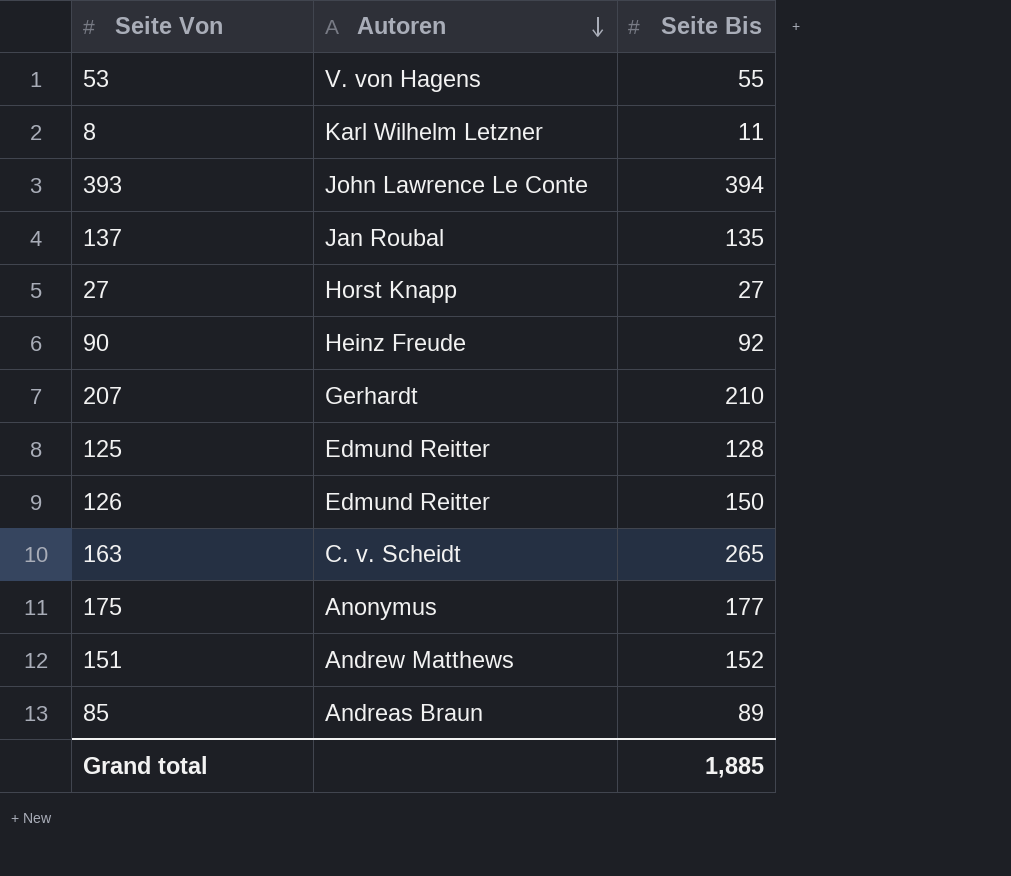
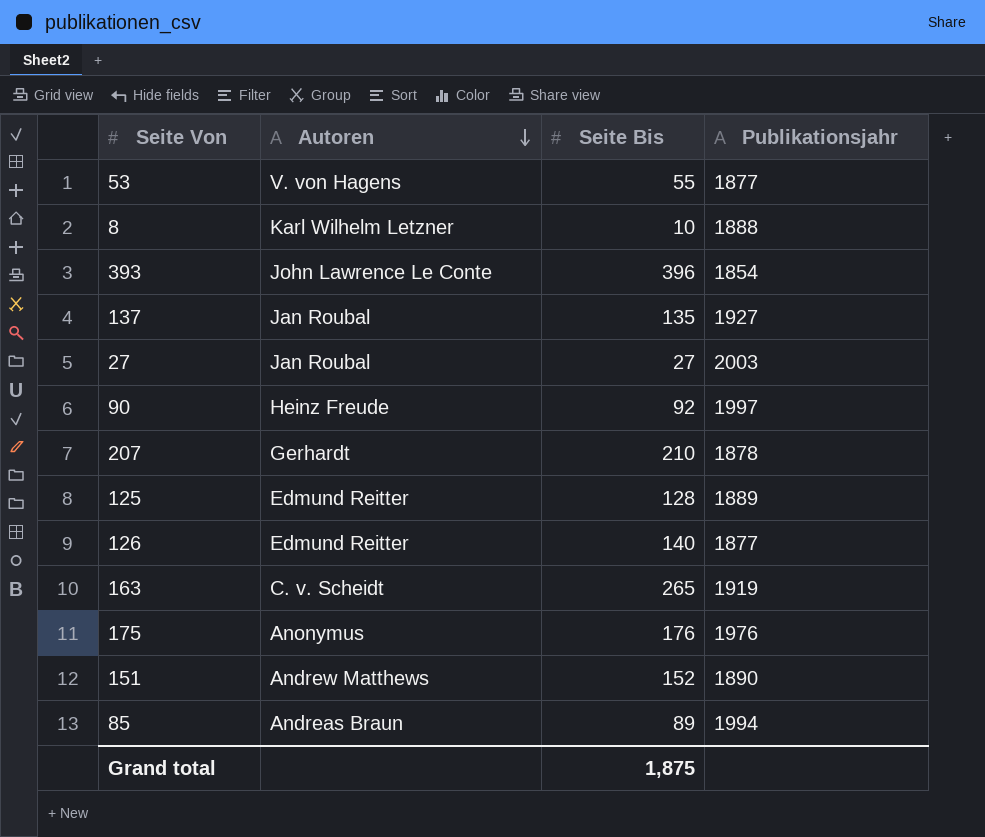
column Publikationsjahr | position: none -> 4
8 | Seite Bis: 11 -> 10
393 | Seite Bis: 394 -> 396
27 | Autoren: Horst Knapp -> Jan Roubal
126 | Seite Bis: 150 -> 140
175 | Seite Bis: 177 -> 176
Grand total | Seite Bis: 1,885 -> 1,875

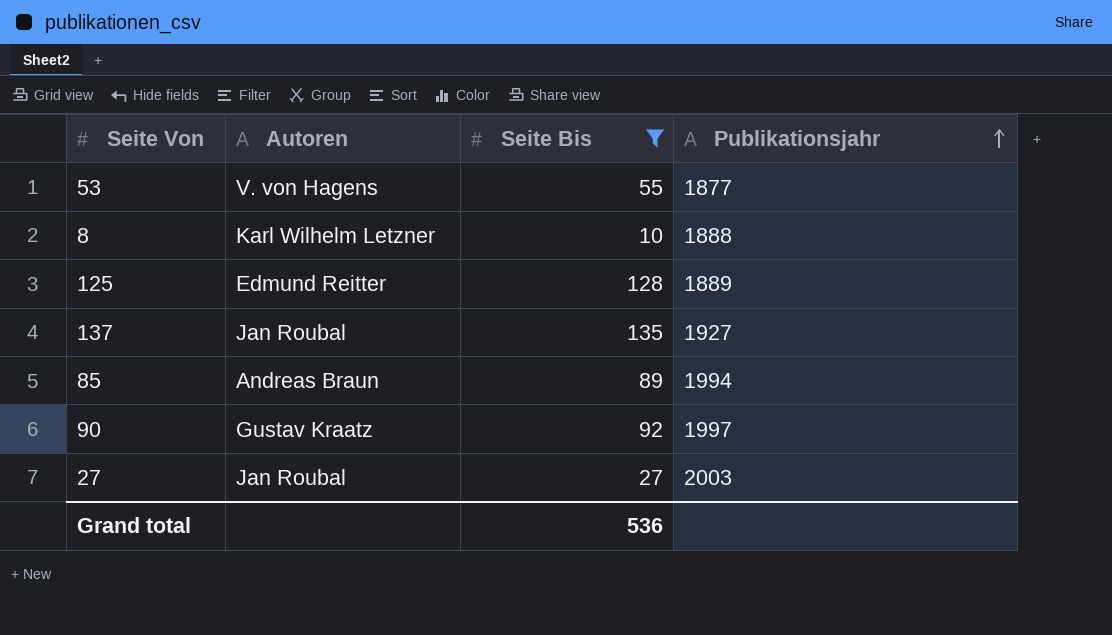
filter: none -> Seite Bis <= 135
row order: Autoren descending -> Publikationsjahr ascending
90 | Autoren: Heinz Freude -> Gustav Kraatz
Grand total | Seite Bis: 1,875 -> 536

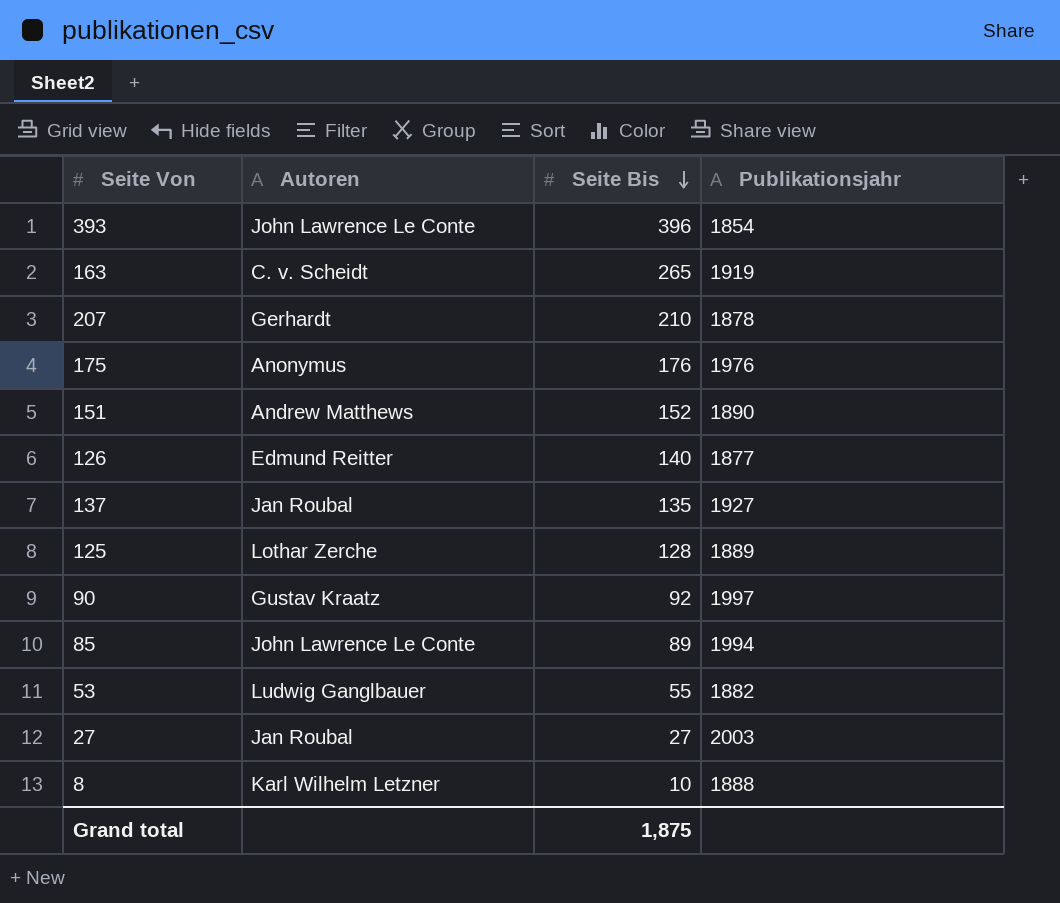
filter: Seite Bis <= 135 -> none
row order: Publikationsjahr ascending -> Seite Bis descending
125 | Autoren: Edmund Reitter -> Lothar Zerche
85 | Autoren: Andreas Braun -> John Lawrence Le Conte
53 | Autoren: V. von Hagens -> Ludwig Ganglbauer
53 | Publikationsjahr: 1877 -> 1882
Grand total | Seite Bis: 536 -> 1,875

